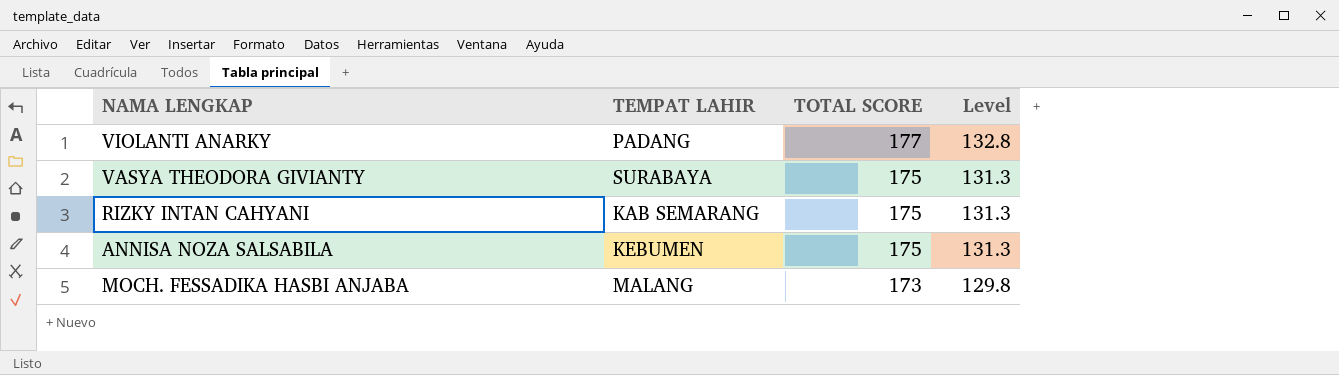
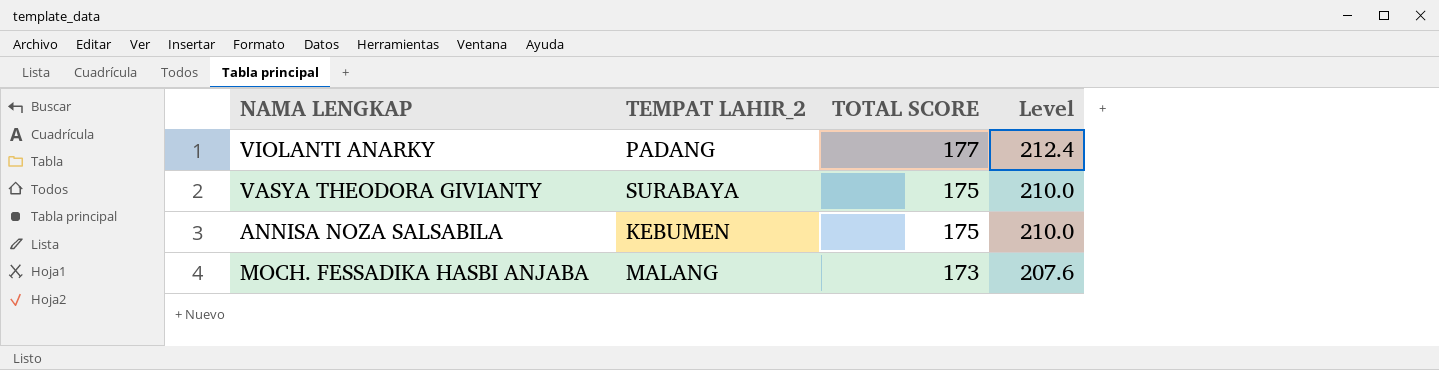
column name: TEMPAT LAHIR -> TEMPAT LAHIR_2
column Level | formula: [TOTAL SCORE] * 0.75 -> [TOTAL SCORE] * 1.2
row RIZKY INTAN CAHYANI: KAB SEMARANG | 175 | 131.3 -> none

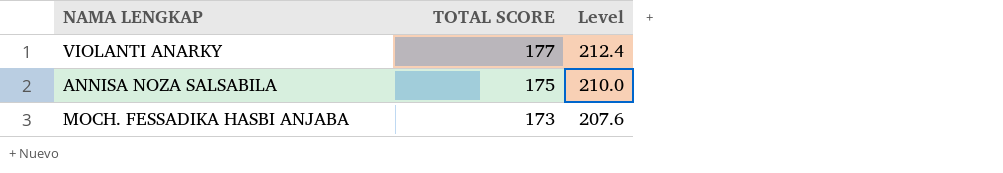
column TEMPAT LAHIR_2 | position: 2 -> none
row VASYA THEODORA GIVIANTY: SURABAYA | 175 | 210.0 -> none

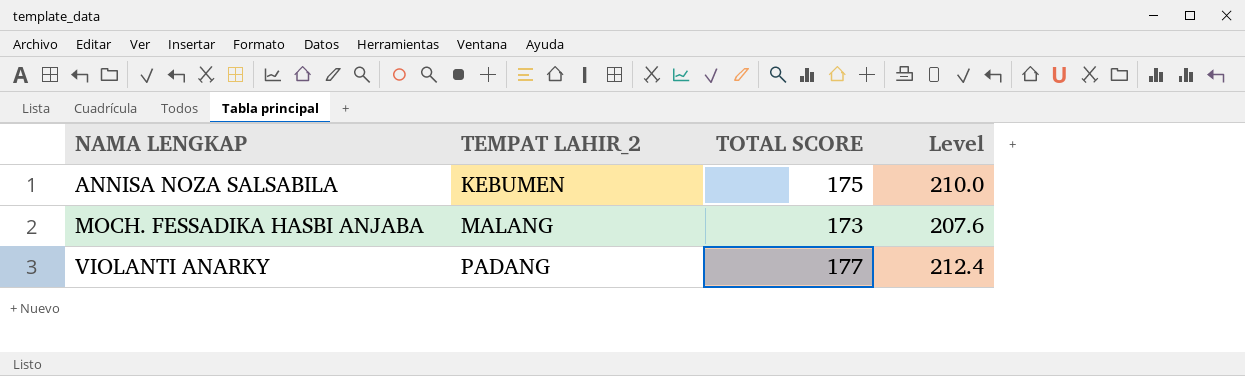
row order: TOTAL SCORE descending -> NAMA LENGKAP ascending
column TEMPAT LAHIR_2 | position: none -> 2

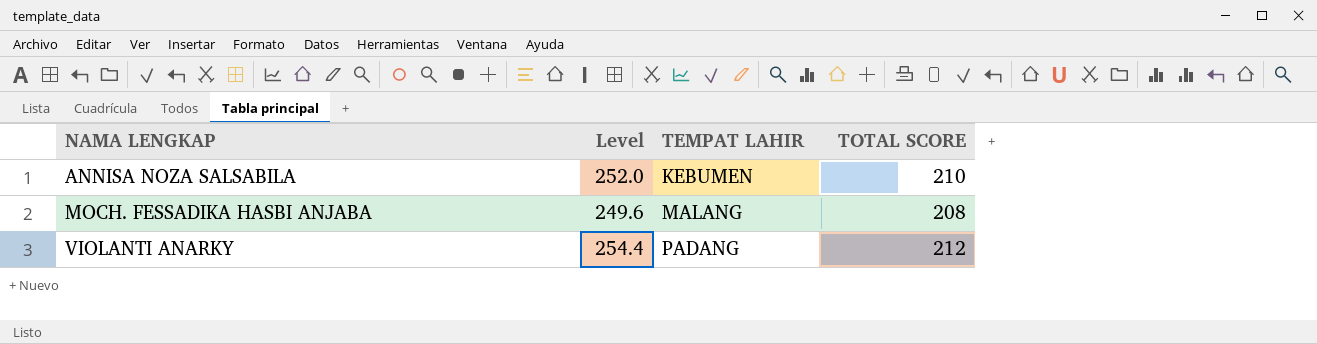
column Level | position: 4 -> 2
column name: TEMPAT LAHIR_2 -> TEMPAT LAHIR
ANNISA NOZA SALSABILA | Level: 210.0 -> 252.0
ANNISA NOZA SALSABILA | TOTAL SCORE: 175 -> 210
MOCH. FESSADIKA HASBI ANJABA | Level: 207.6 -> 249.6
MOCH. FESSADIKA HASBI ANJABA | TOTAL SCORE: 173 -> 208
VIOLANTI ANARKY | Level: 212.4 -> 254.4
VIOLANTI ANARKY | TOTAL SCORE: 177 -> 212

